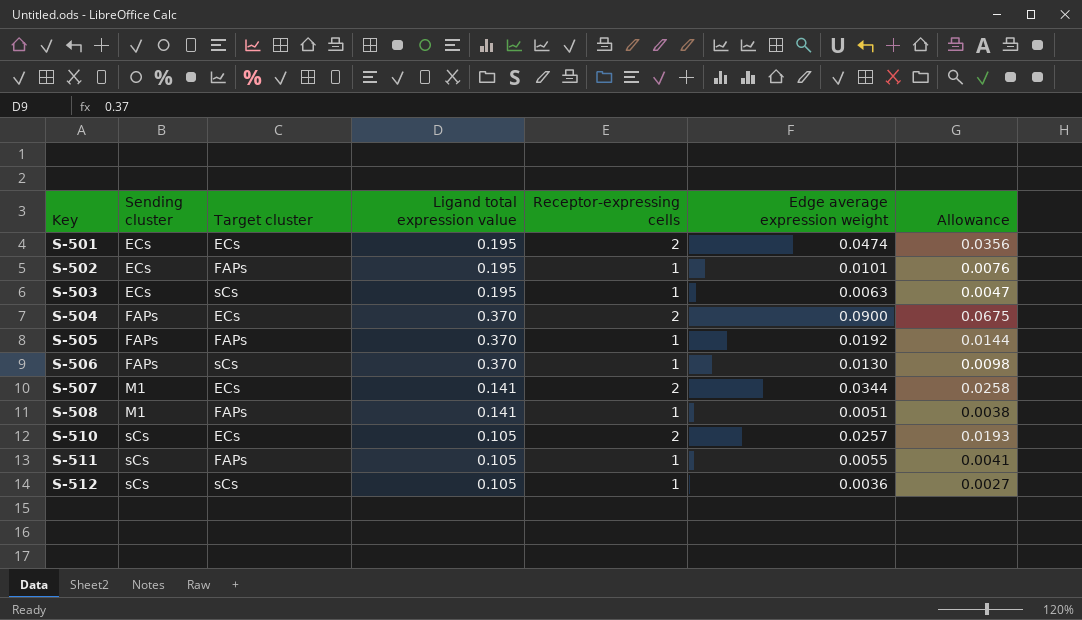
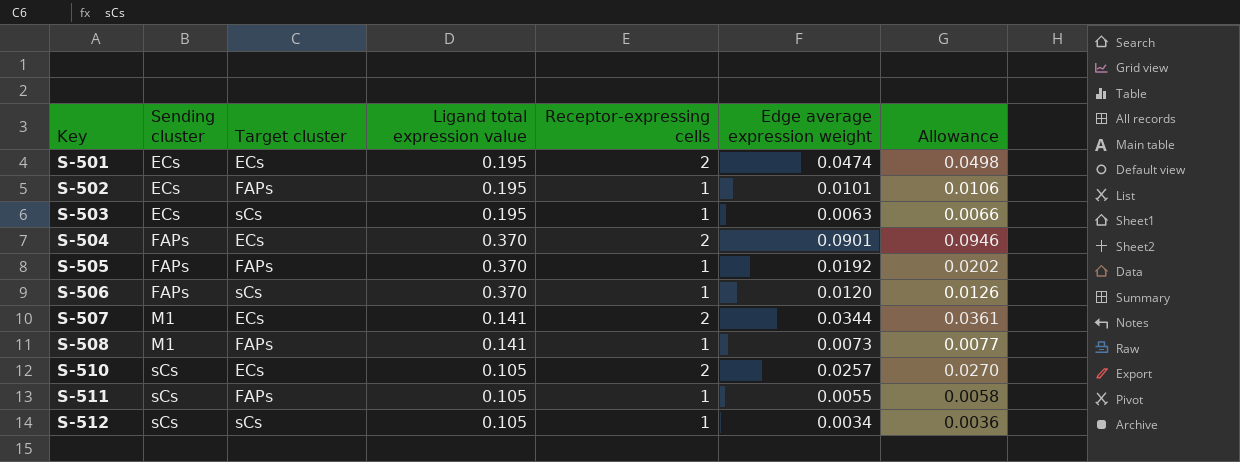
column Allowance | formula: [Edge average expression weight] * 0.75 -> [Edge average expression weight] * 1.05
S-504 | Edge average expression weight: 0.0900 -> 0.0901
S-506 | Edge average expression weight: 0.0130 -> 0.0120
S-508 | Edge average expression weight: 0.0051 -> 0.0073
S-512 | Edge average expression weight: 0.0036 -> 0.0034

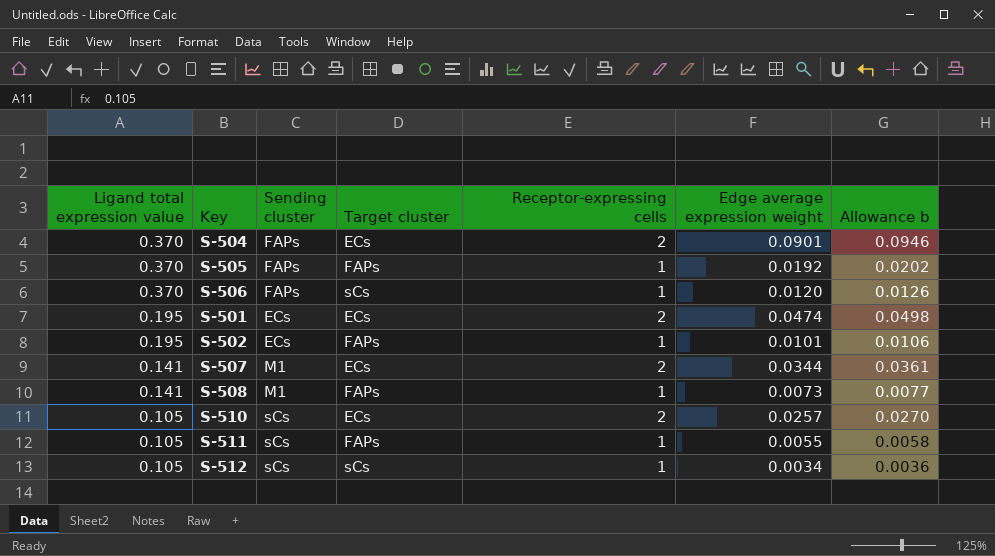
row order: Key ascending -> Ligand total expression value descending
column Ligand total expression value | position: 4 -> 1
column name: Allowance -> Allowance b
row S-503: ECs | sCs | 0.195 | 1 | 0.0063 | 0.0066 -> none

